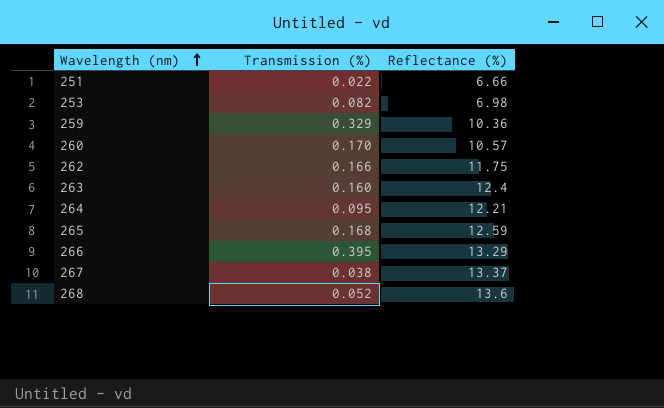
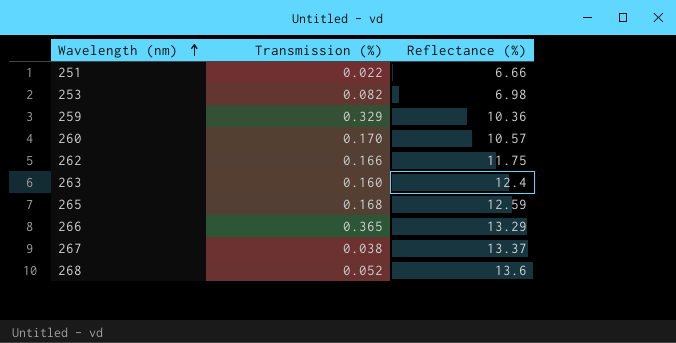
row 264: 0.095 | 12.21 -> none
266 | Transmission (%): 0.395 -> 0.365

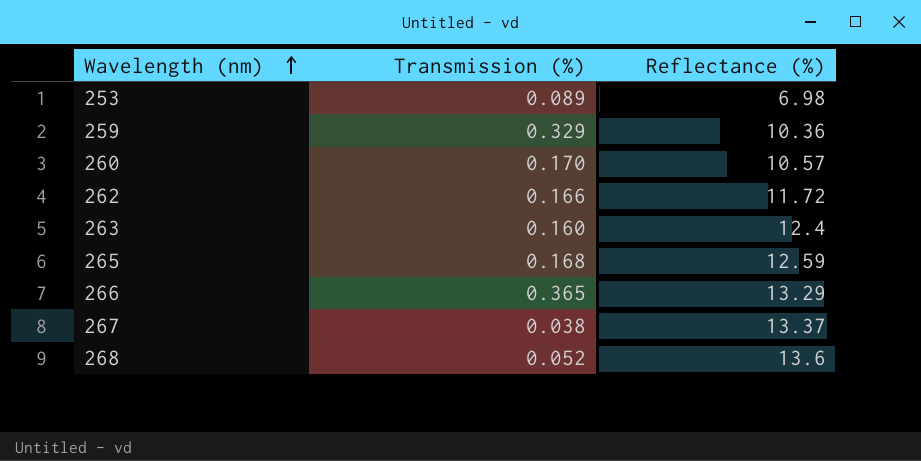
row 251: 0.022 | 6.66 -> none
253 | Transmission (%): 0.082 -> 0.089
262 | Reflectance (%): 11.75 -> 11.72

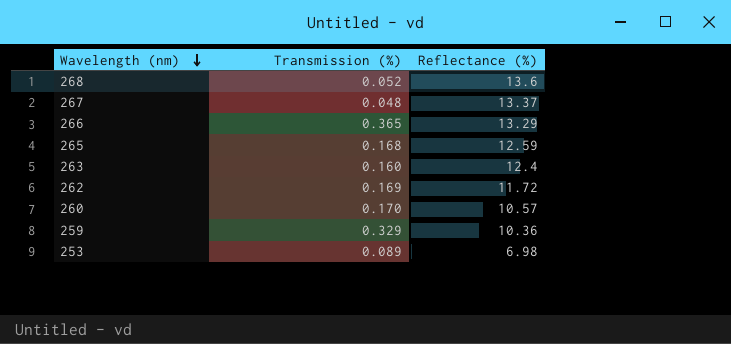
row order: Wavelength (nm) ascending -> Wavelength (nm) descending
267 | Transmission (%): 0.038 -> 0.048
262 | Transmission (%): 0.166 -> 0.169

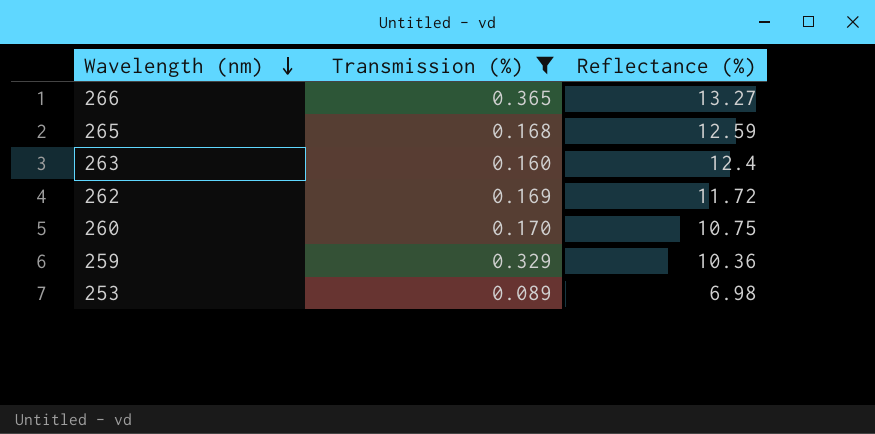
filter: none -> Transmission (%) >= 0.089
266 | Reflectance (%): 13.29 -> 13.27
260 | Reflectance (%): 10.57 -> 10.75

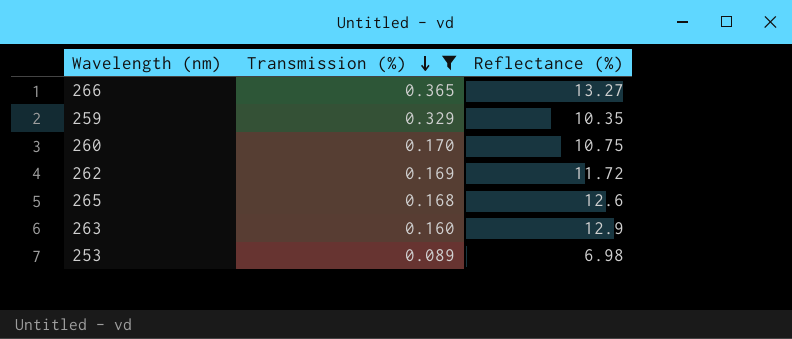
row order: Wavelength (nm) descending -> Transmission (%) descending
259 | Reflectance (%): 10.36 -> 10.35
265 | Reflectance (%): 12.59 -> 12.6
263 | Reflectance (%): 12.4 -> 12.9

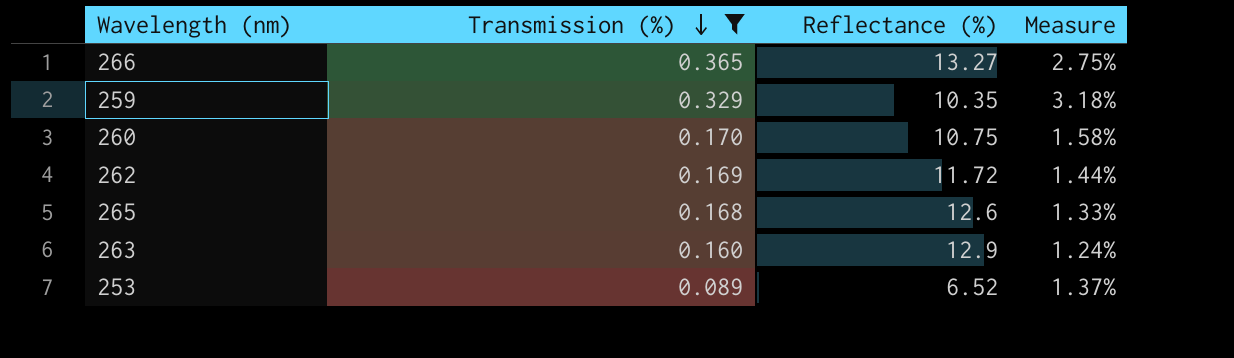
column Measure | formula: none -> [Transmission (%)] / [Reflectance (%)]
253 | Reflectance (%): 6.98 -> 6.52

